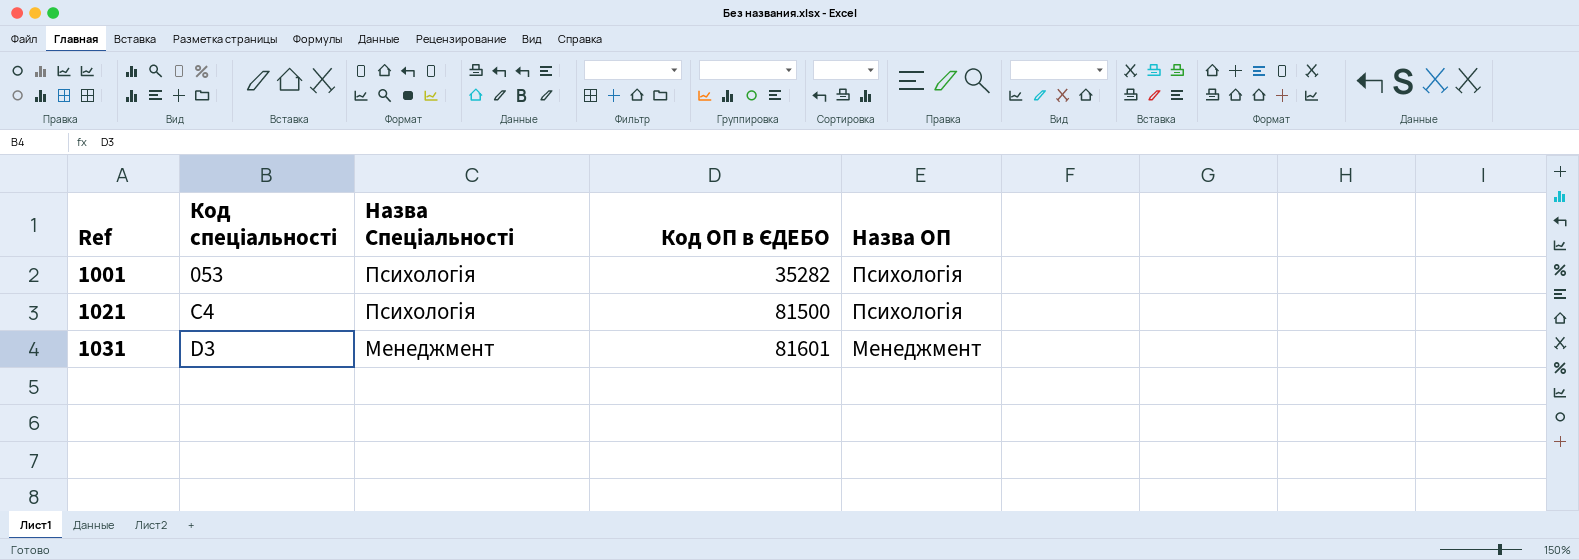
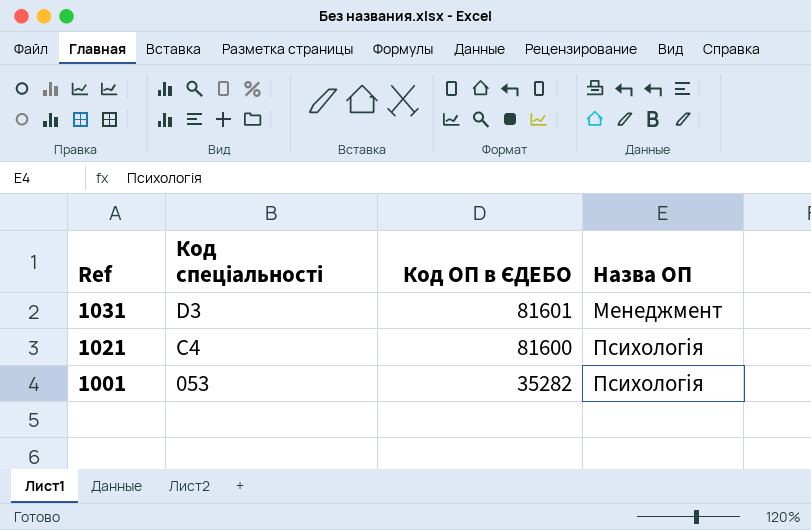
row order: Ref ascending -> Ref descending
column Назва Спеціальності | position: 3 -> none
1021 | Код ОП в ЄДЕБО: 81500 -> 81600

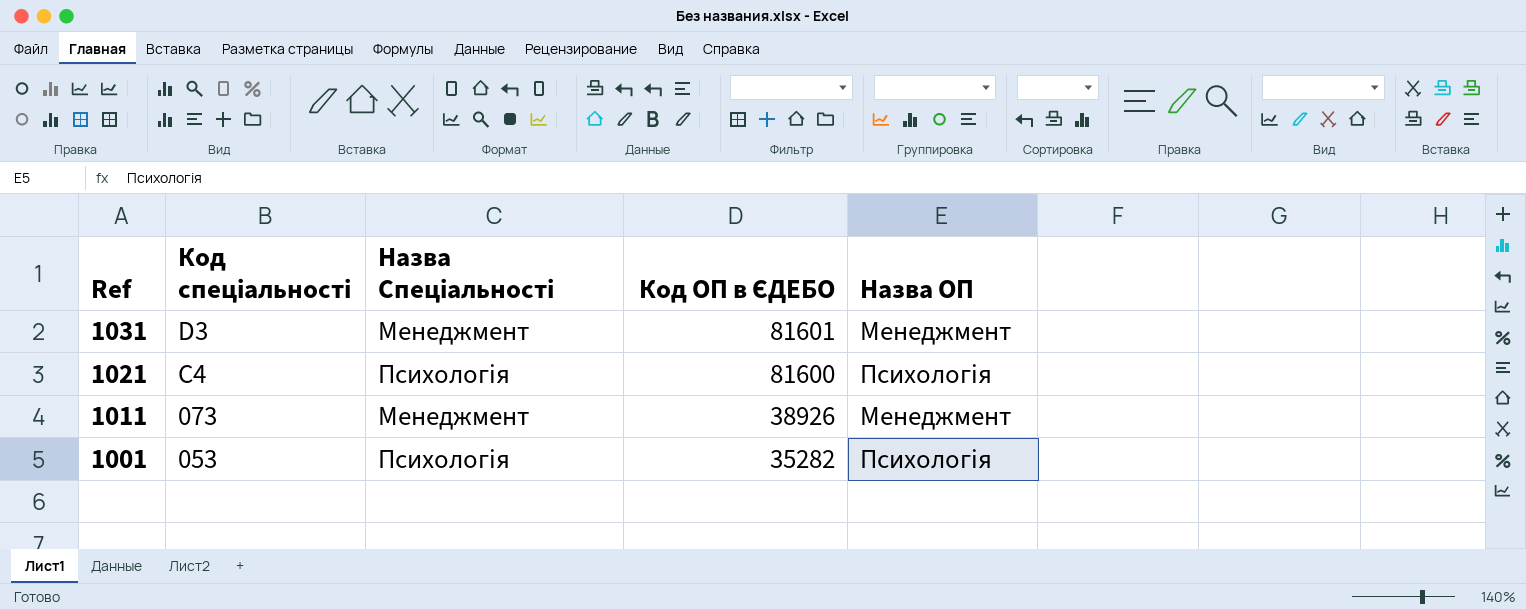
column Назва Спеціальності | position: none -> 3
row 1011: none -> 073 | Менеджмент | 38926 | Менеджмент

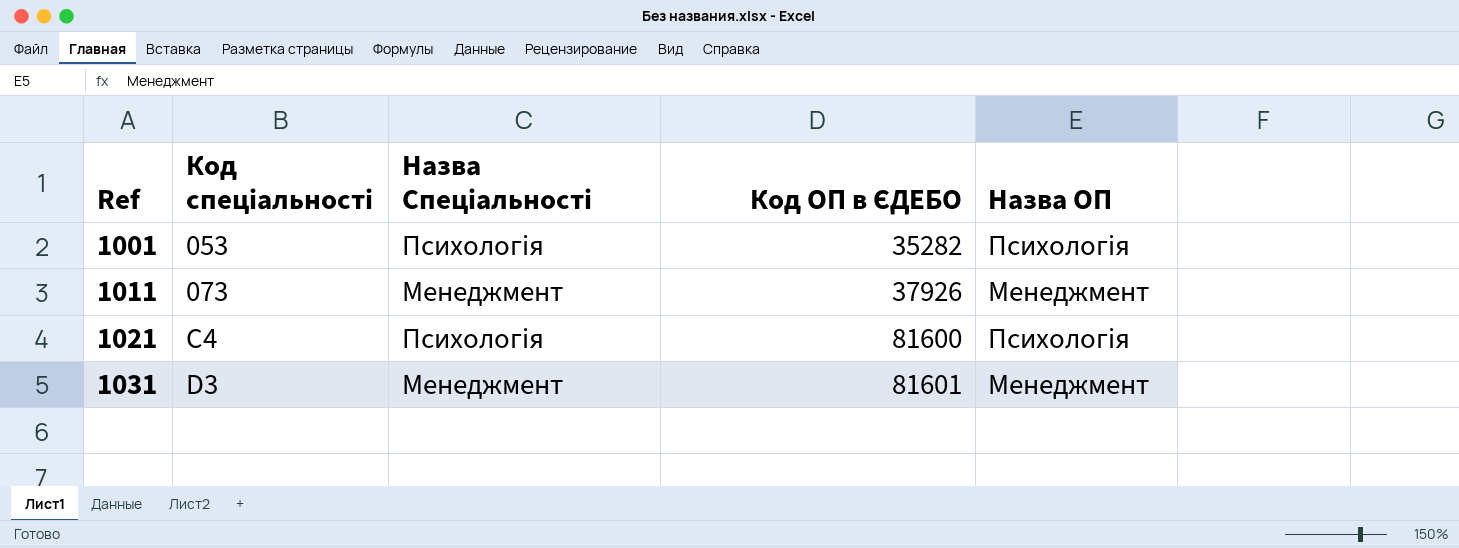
row order: Ref descending -> Ref ascending
1011 | Код ОП в ЄДЕБО: 38926 -> 37926

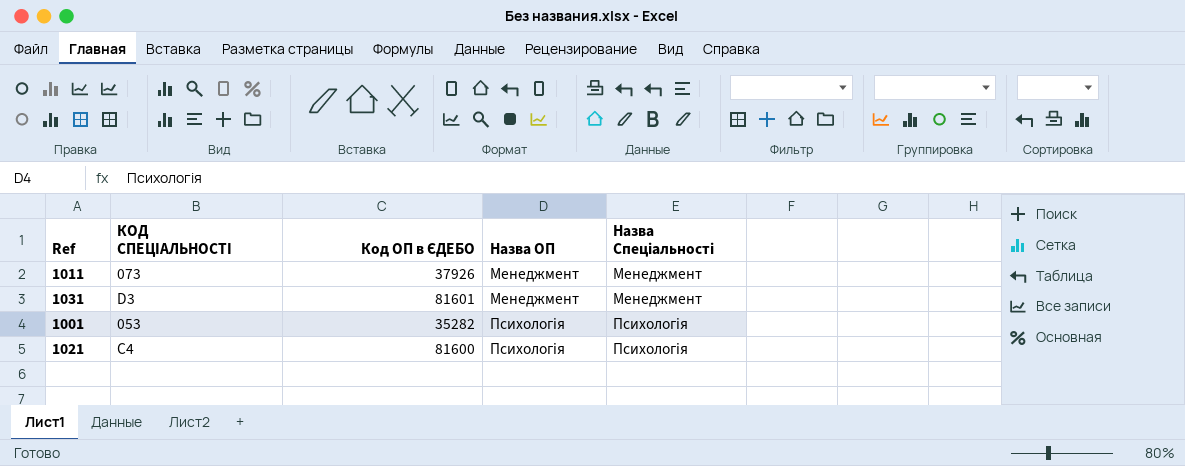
row order: Ref ascending -> Назва ОП ascending
column name: Код спеціальності -> КОД СПЕЦІАЛЬНОСТІ
column Назва Спеціальності | position: 3 -> 5

